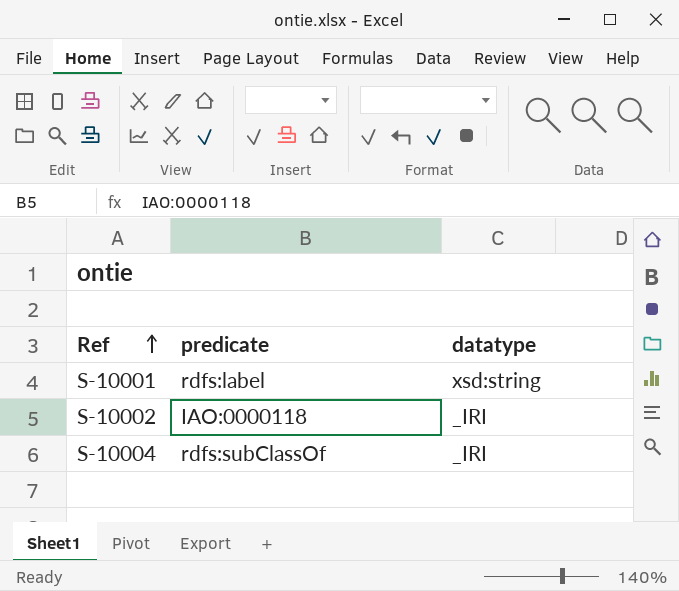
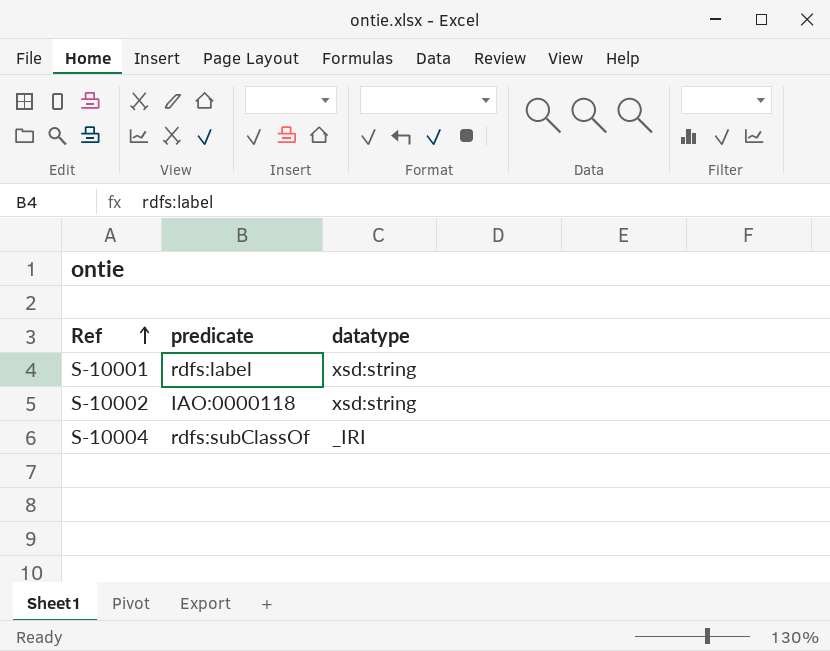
S-10002 | datatype: _IRI -> xsd:string

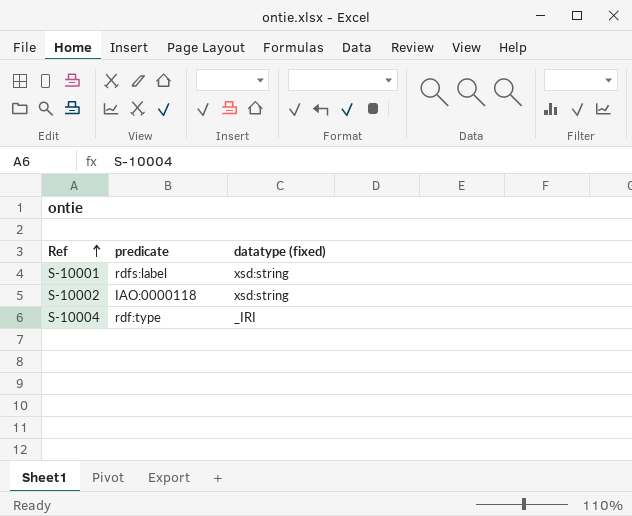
column name: datatype -> datatype (fixed)
S-10004 | predicate: rdfs:subClassOf -> rdf:type

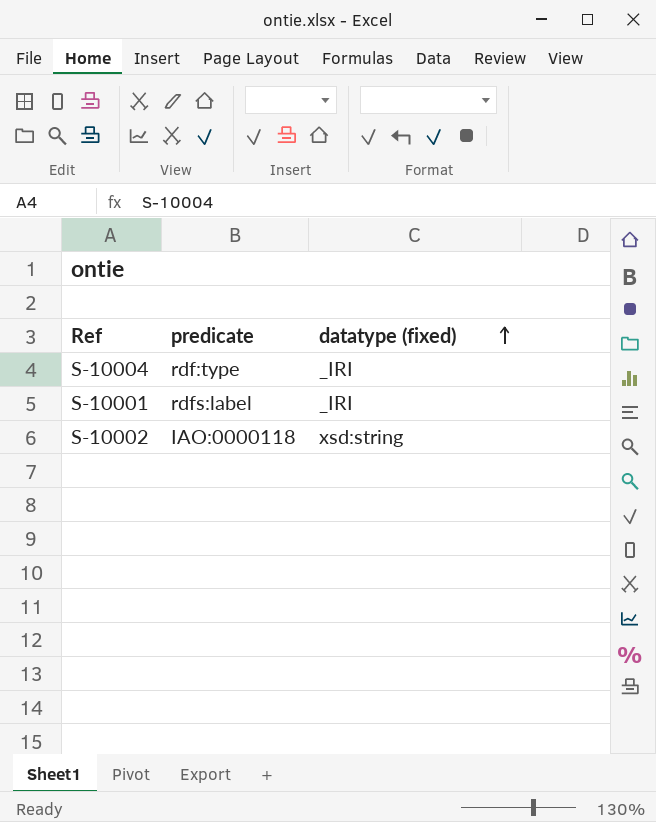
row order: Ref ascending -> datatype (fixed) ascending
S-10001 | datatype (fixed): xsd:string -> _IRI

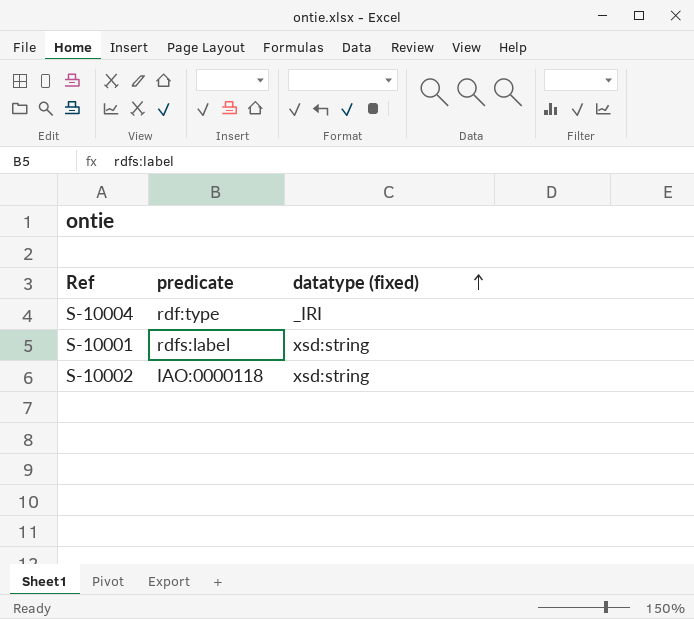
S-10001 | datatype (fixed): _IRI -> xsd:string

